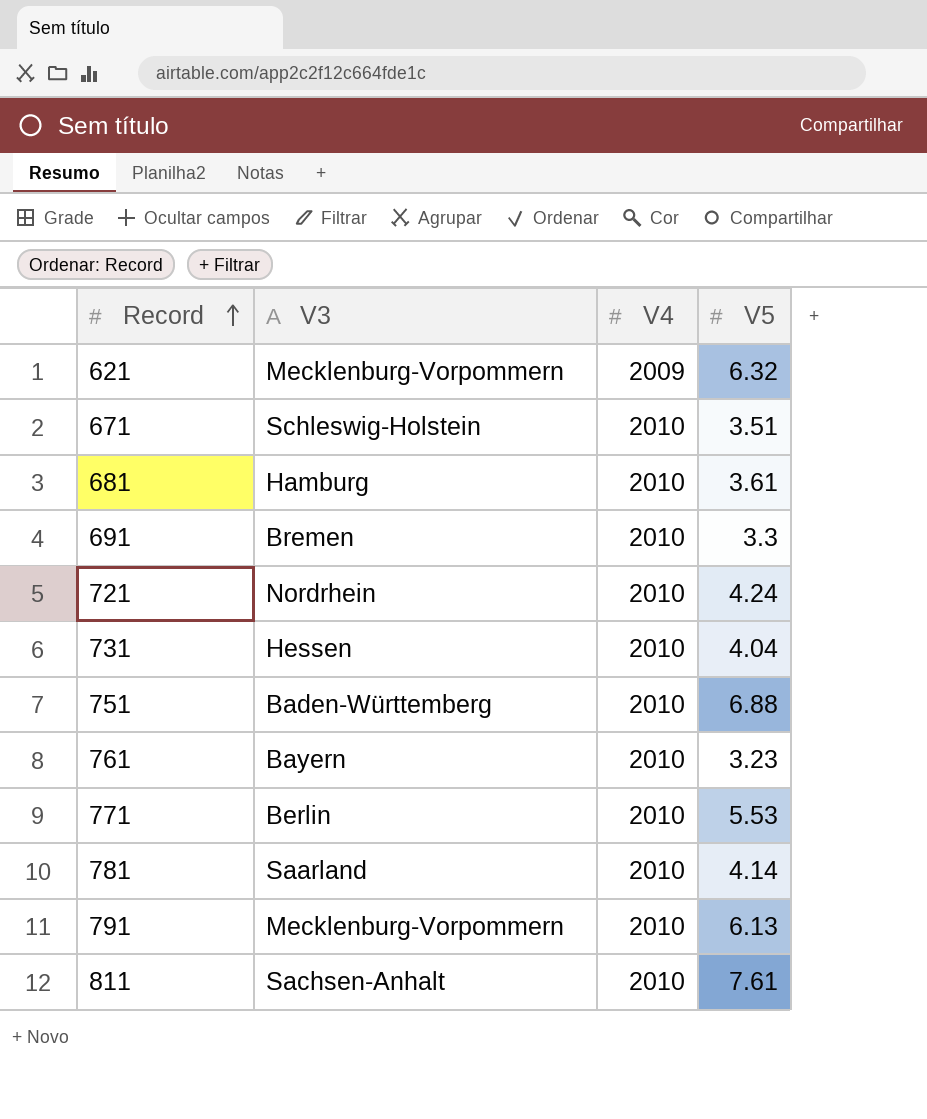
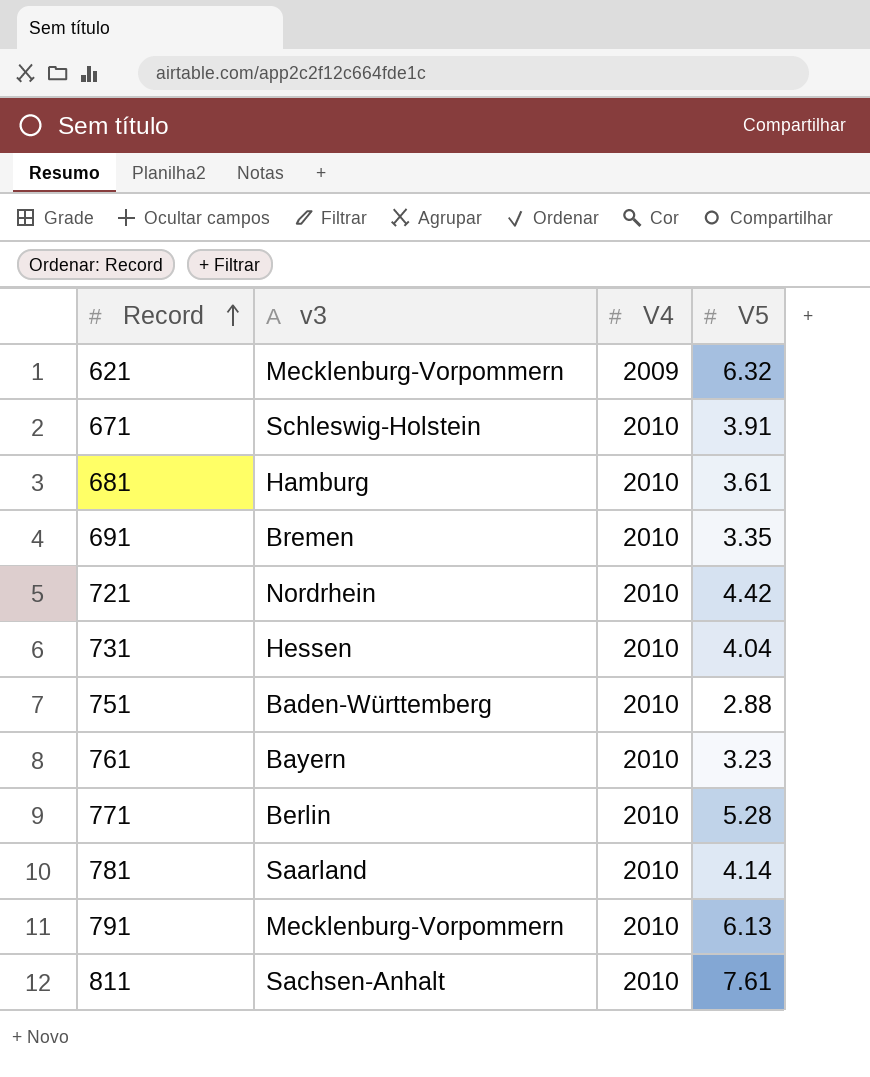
column name: V3 -> v3
671 | V5: 3.51 -> 3.91
691 | V5: 3.3 -> 3.35
721 | V5: 4.24 -> 4.42
751 | V5: 6.88 -> 2.88
771 | V5: 5.53 -> 5.28

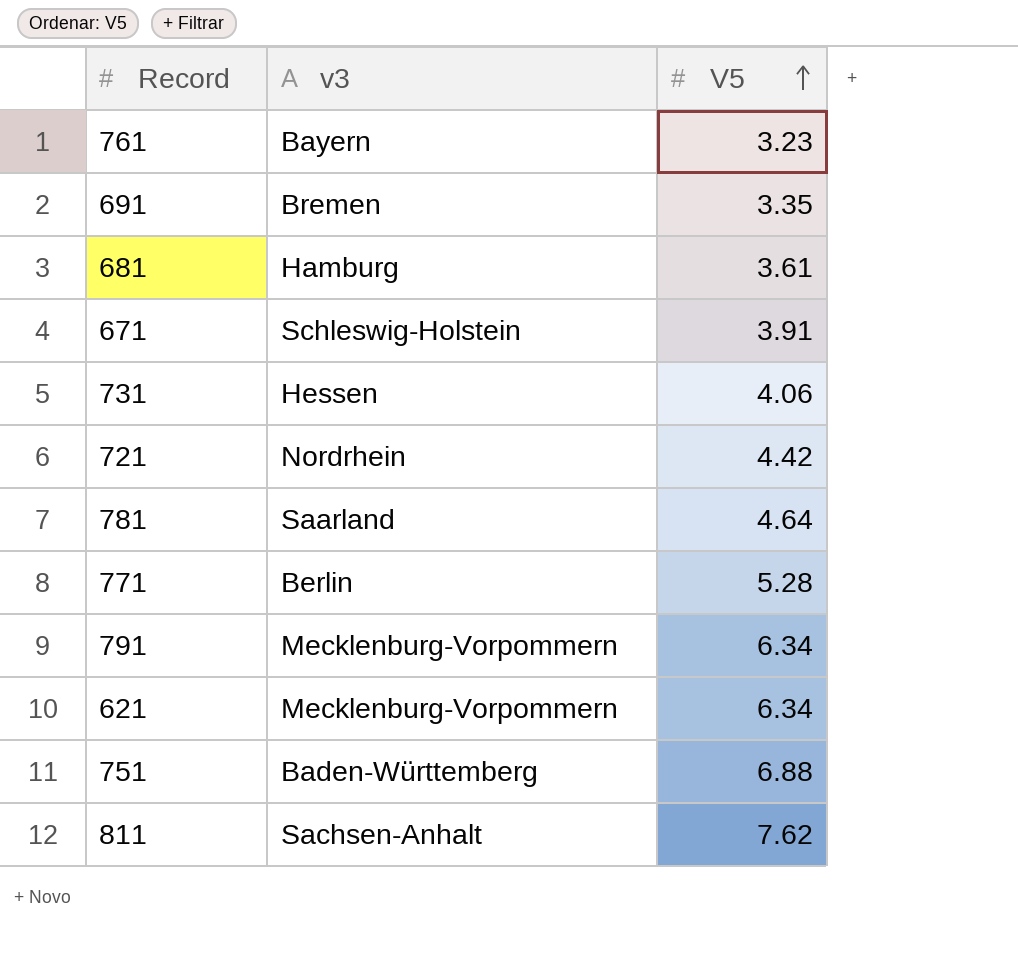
row order: Record ascending -> V5 ascending
column V4 | position: 3 -> none
731 | V5: 4.04 -> 4.06
781 | V5: 4.14 -> 4.64
791 | V5: 6.13 -> 6.34
621 | V5: 6.32 -> 6.34
751 | V5: 2.88 -> 6.88
811 | V5: 7.61 -> 7.62

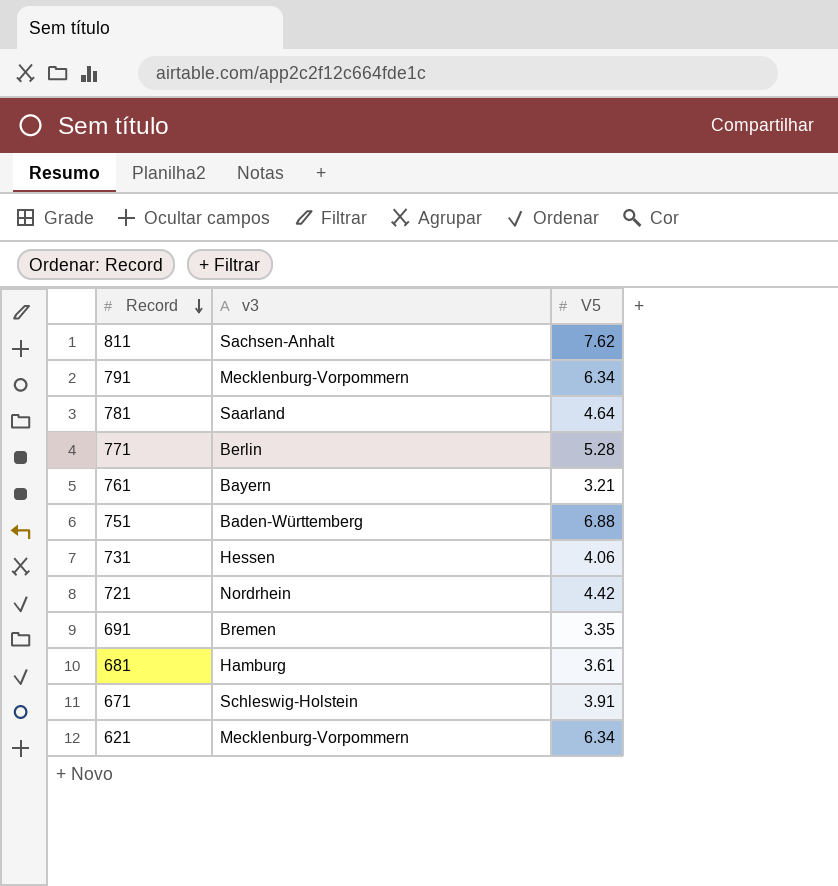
row order: V5 ascending -> Record descending
761 | V5: 3.23 -> 3.21

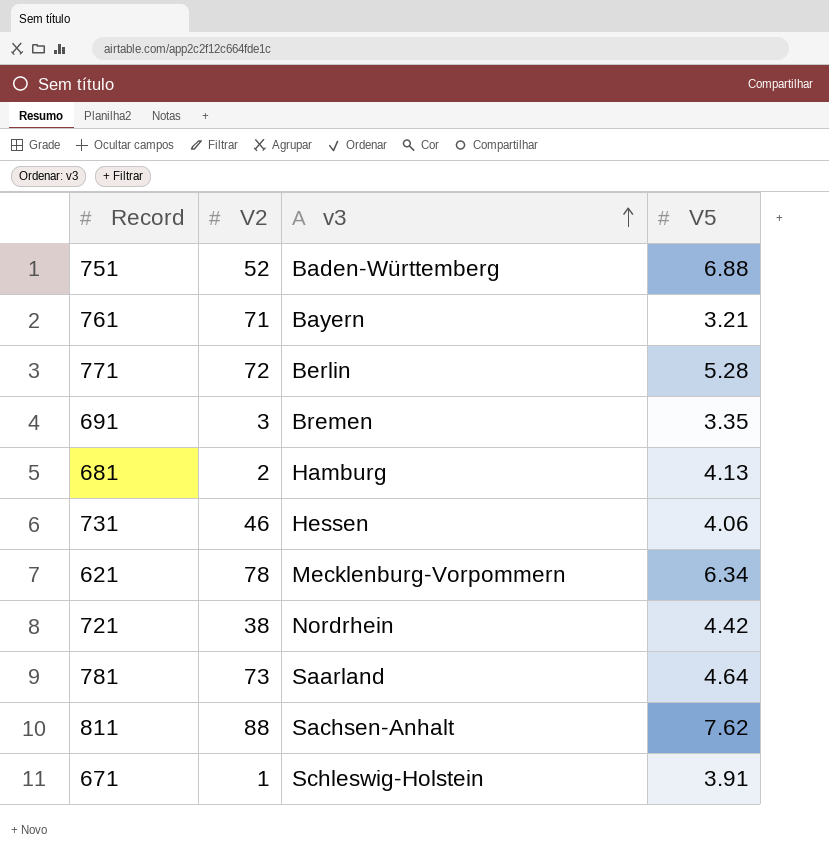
row order: Record descending -> v3 ascending
column V2 | position: none -> 2
row 791: Mecklenburg-Vorpommern | 6.34 -> none
681 | V5: 3.61 -> 4.13

